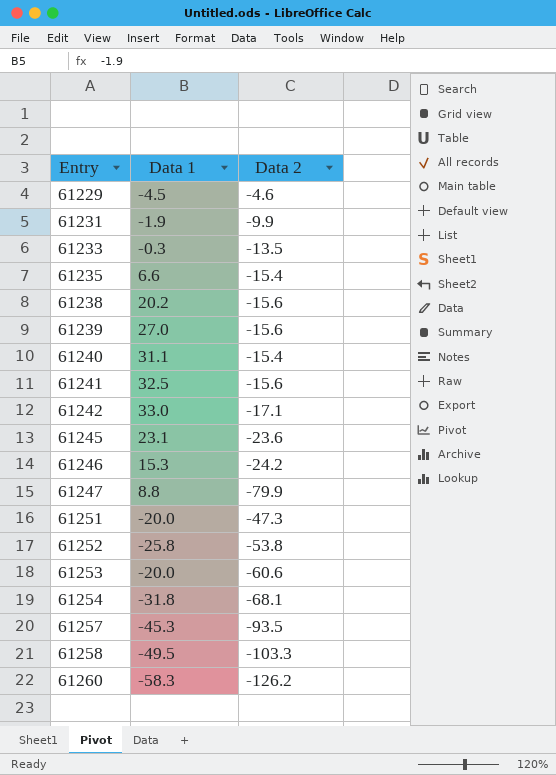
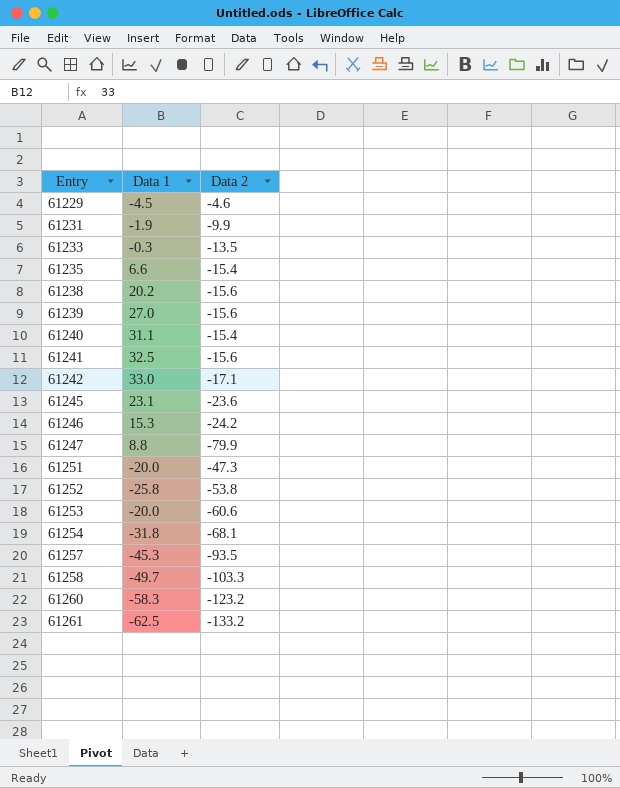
61258 | Data 1: -49.5 -> -49.7
61260 | Data 2: -126.2 -> -123.2
row 61261: none -> -62.5 | -133.2

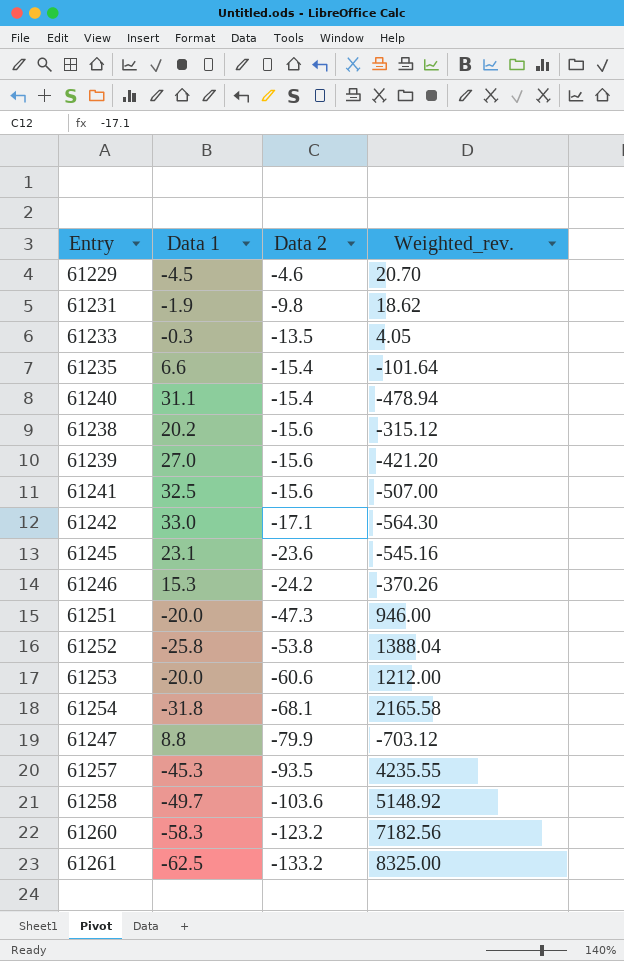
row order: Entry ascending -> Data 2 descending
column Weighted_rev. | formula: none -> [Data 1] * [Data 2]
61231 | Data 2: -9.9 -> -9.8
61258 | Data 2: -103.3 -> -103.6

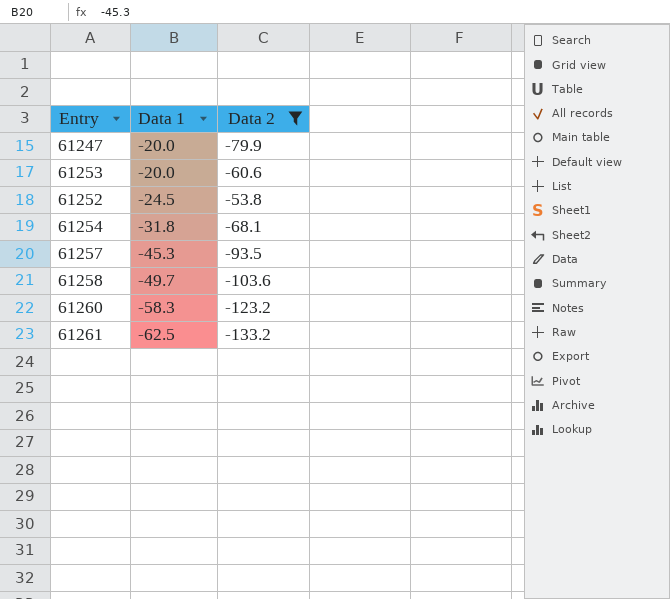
filter: none -> Data 2 <= -53.8
row order: Data 2 descending -> Data 1 descending
column Weighted_rev. | formula: [Data 1] * [Data 2] -> none
61247 | Data 1: 8.8 -> -20.0
61252 | Data 1: -25.8 -> -24.5

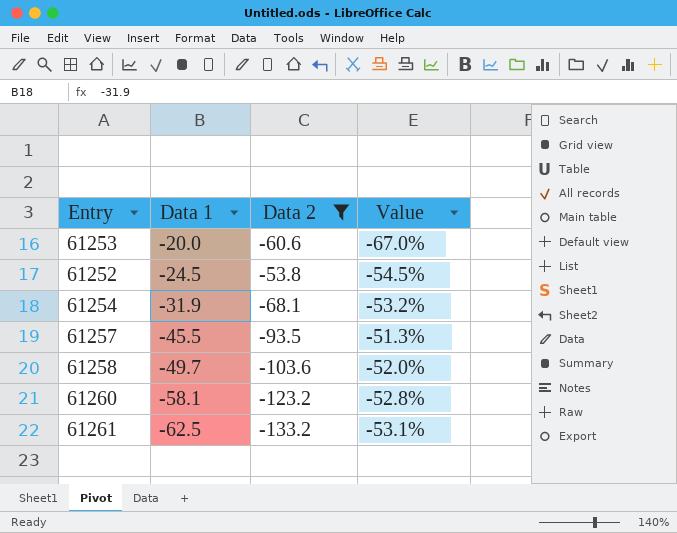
column Value | formula: none -> ([Data 1] - [Data 2]) / [Data 2]
row 61247: -20.0 | -79.9 -> none
61254 | Data 1: -31.8 -> -31.9
61257 | Data 1: -45.3 -> -45.5
61260 | Data 1: -58.3 -> -58.1

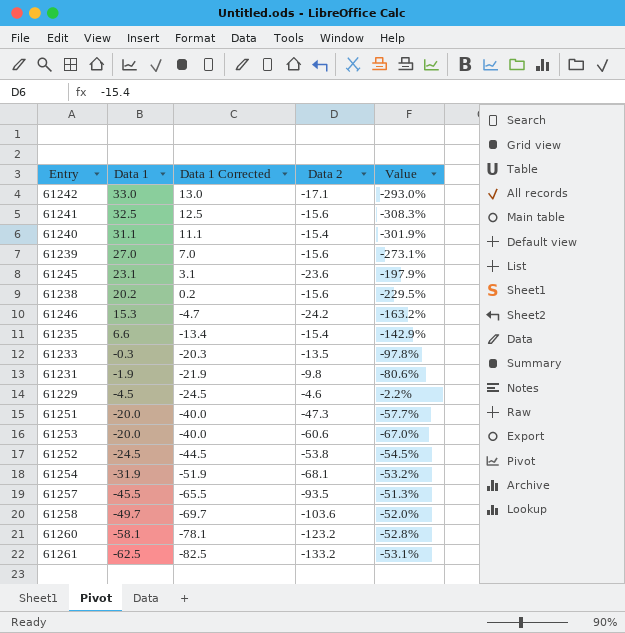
filter: Data 2 <= -53.8 -> none
column Data 1 Corrected | formula: none -> [Data 1] - 20

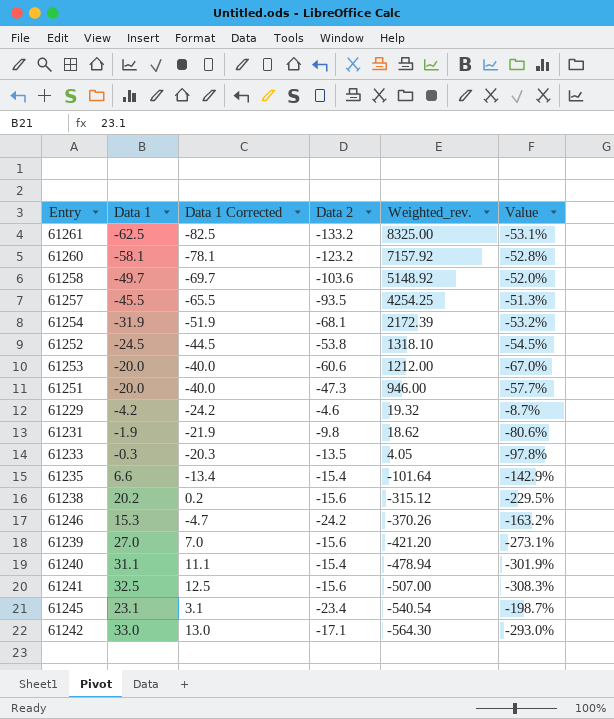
row order: Data 1 descending -> Weighted_rev. descending
column Weighted_rev. | formula: none -> [Data 1] * [Data 2]
61229 | Data 1: -4.5 -> -4.2
61229 | Data 1 Corrected: -24.5 -> -24.2
61229 | Value: -2.2% -> -8.7%
61245 | Data 2: -23.6 -> -23.4
61245 | Value: -197.9% -> -198.7%

